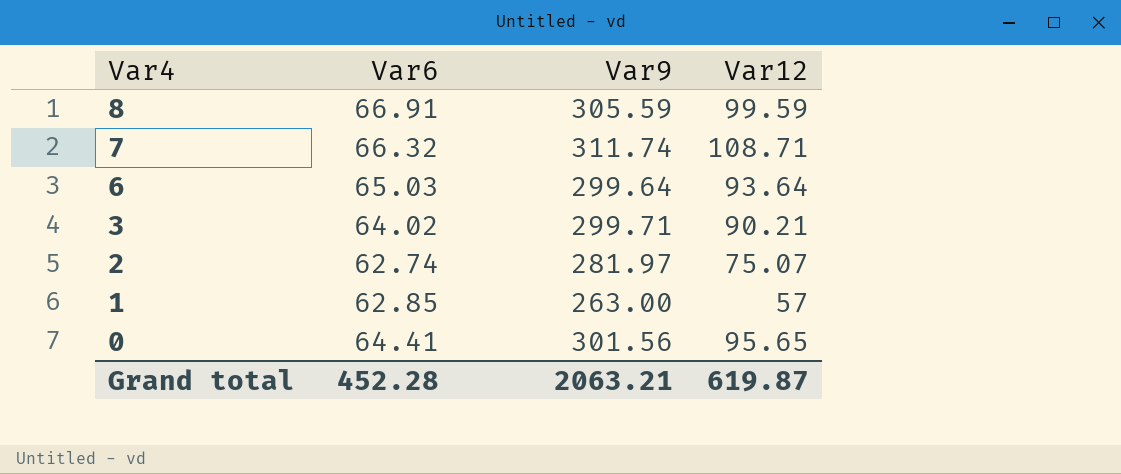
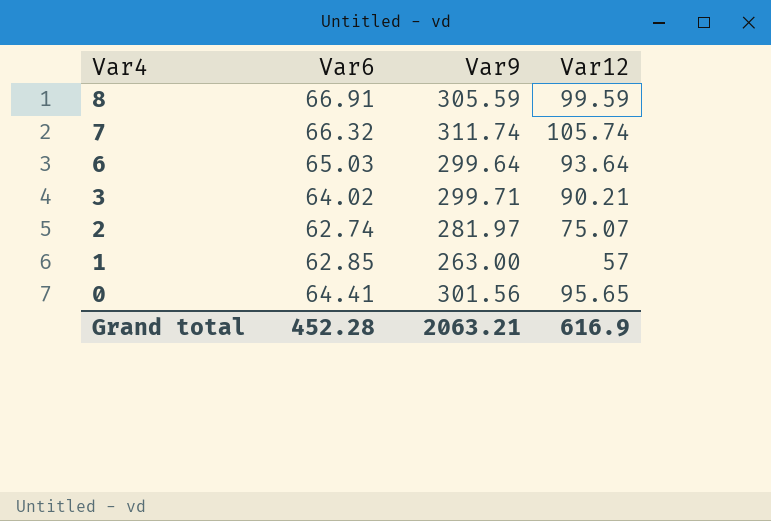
7 | Var12: 108.71 -> 105.74
Grand total | Var12: 619.87 -> 616.9

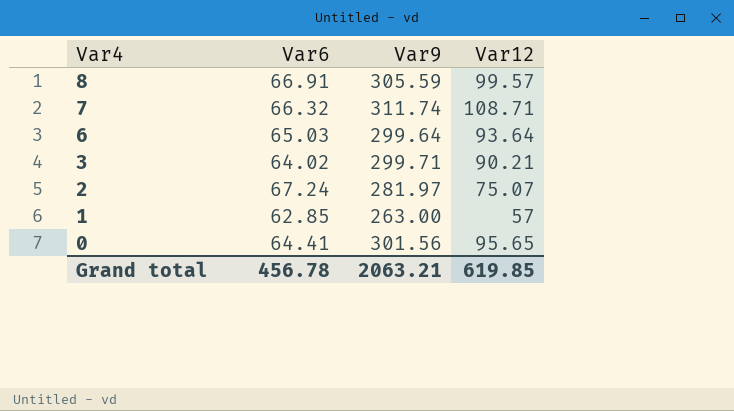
8 | Var12: 99.59 -> 99.57
7 | Var12: 105.74 -> 108.71
2 | Var6: 62.74 -> 67.24
Grand total | Var6: 452.28 -> 456.78
Grand total | Var12: 616.9 -> 619.85

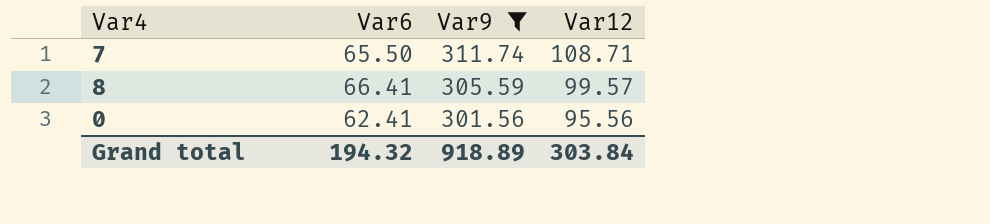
filter: none -> Var9 >= 301.56
row order: Var4 descending -> Var9 descending
7 | Var6: 66.32 -> 65.50
8 | Var6: 66.91 -> 66.41
0 | Var6: 64.41 -> 62.41
0 | Var12: 95.65 -> 95.56
Grand total | Var6: 456.78 -> 194.32
Grand total | Var9: 2063.21 -> 918.89
Grand total | Var12: 619.85 -> 303.84

